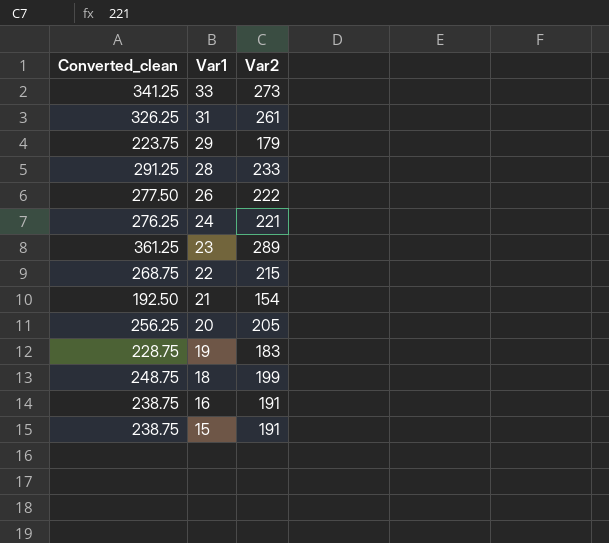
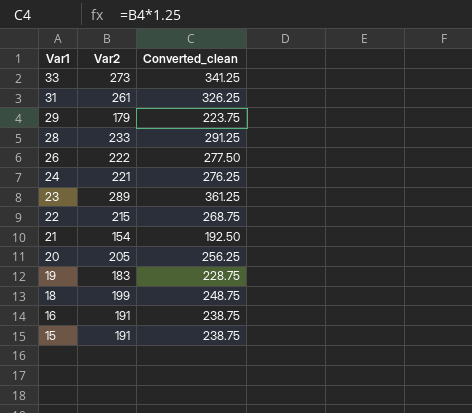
column Converted_clean | position: 1 -> 3

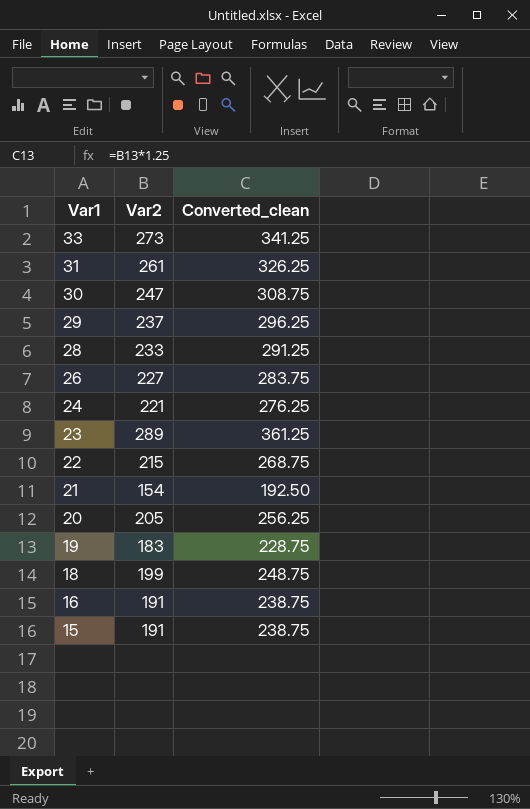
row 30: none -> 247 | 308.75
29 | Var2: 179 -> 237
29 | Converted_clean: 223.75 -> 296.25
26 | Var2: 222 -> 227
26 | Converted_clean: 277.50 -> 283.75

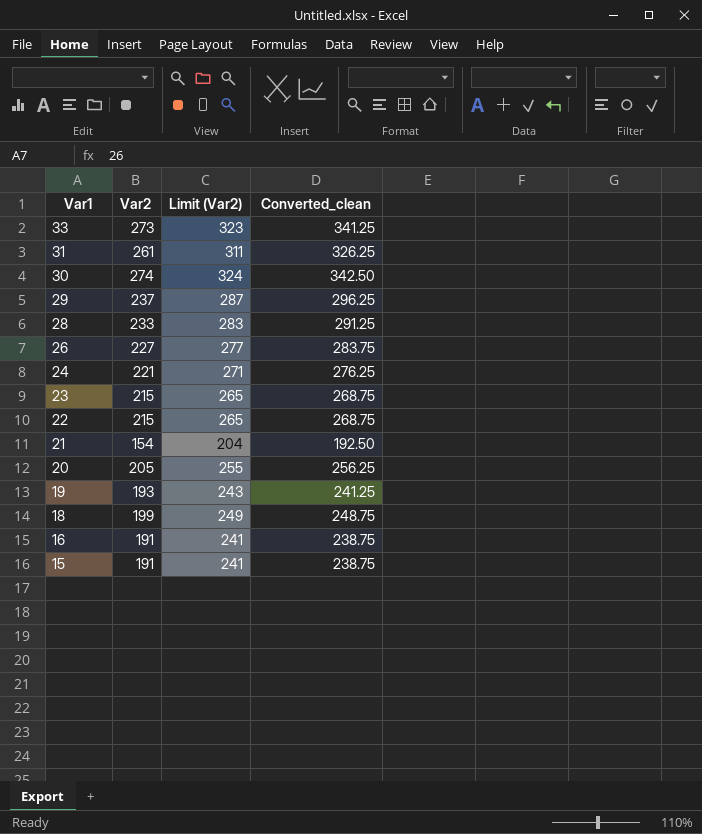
column Limit (Var2) | formula: none -> [Var2] + 50
30 | Var2: 247 -> 274
30 | Converted_clean: 308.75 -> 342.50
23 | Var2: 289 -> 215
23 | Converted_clean: 361.25 -> 268.75
19 | Var2: 183 -> 193
19 | Converted_clean: 228.75 -> 241.25

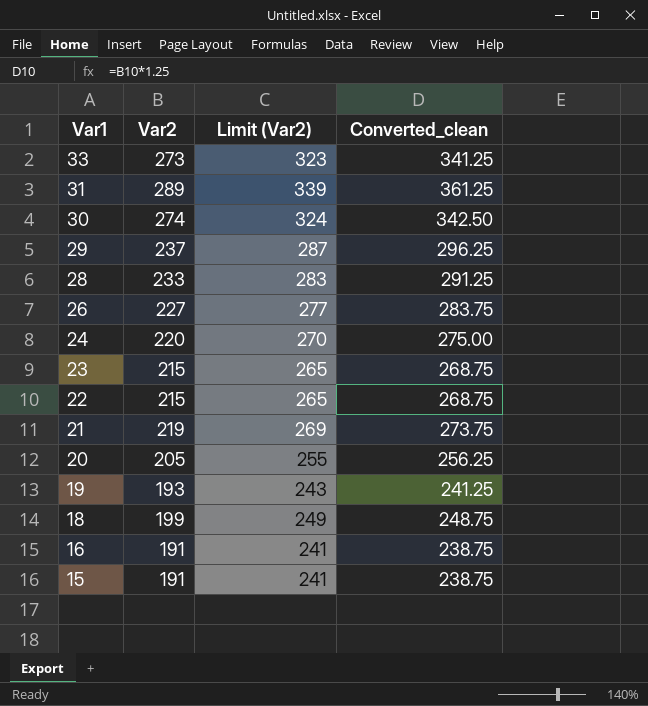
31 | Var2: 261 -> 289
31 | Limit (Var2): 311 -> 339
31 | Converted_clean: 326.25 -> 361.25
24 | Var2: 221 -> 220
24 | Limit (Var2): 271 -> 270
24 | Converted_clean: 276.25 -> 275.00
21 | Var2: 154 -> 219
21 | Limit (Var2): 204 -> 269
21 | Converted_clean: 192.50 -> 273.75

